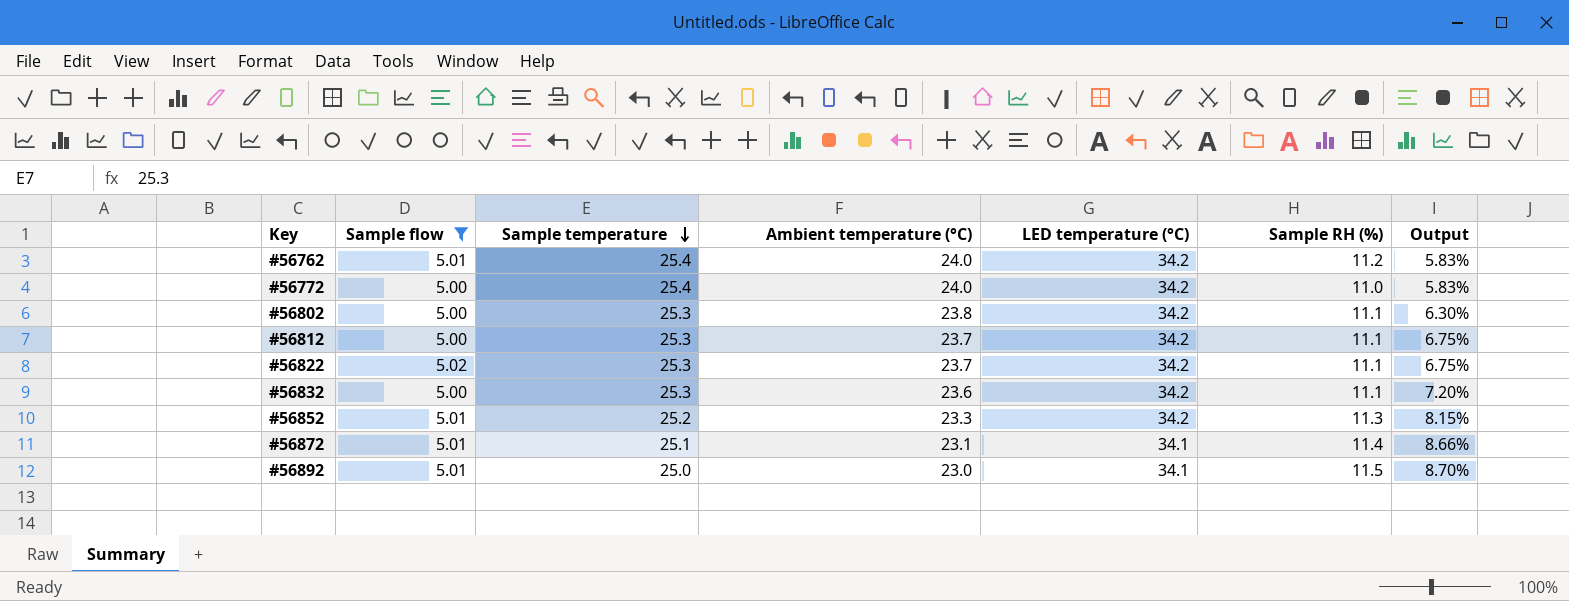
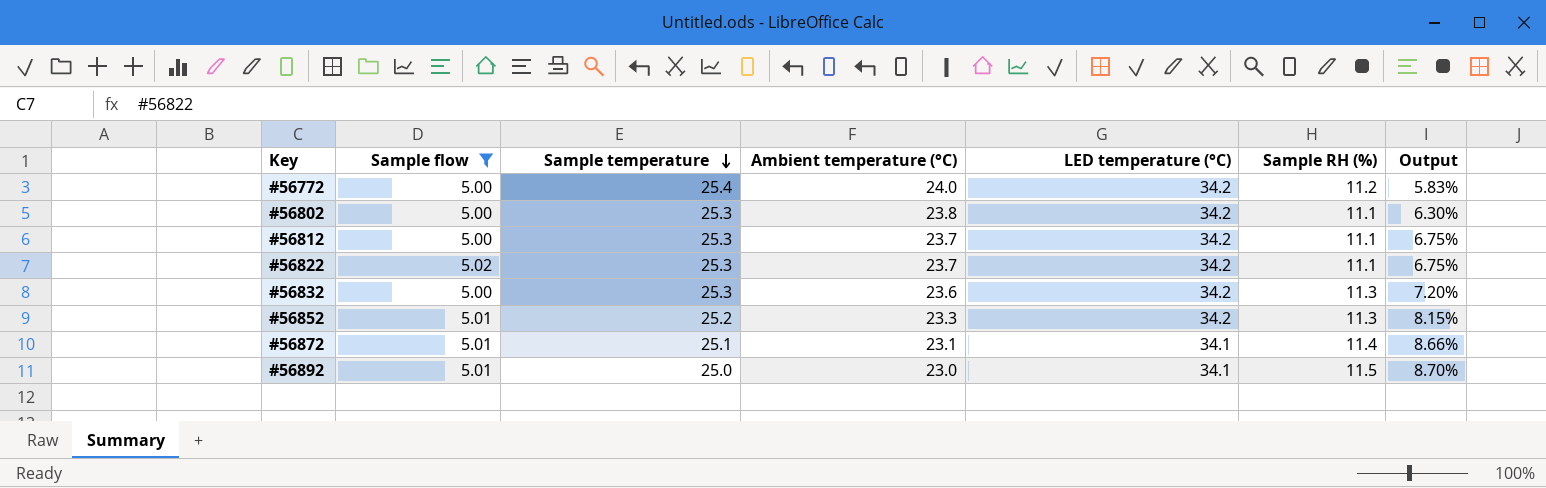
row #56762: 5.01 | 25.4 | 24.0 | 34.2 | 11.2 | 5.83% -> none
#56772 | Sample RH (%): 11.0 -> 11.2
#56832 | Sample RH (%): 11.1 -> 11.3

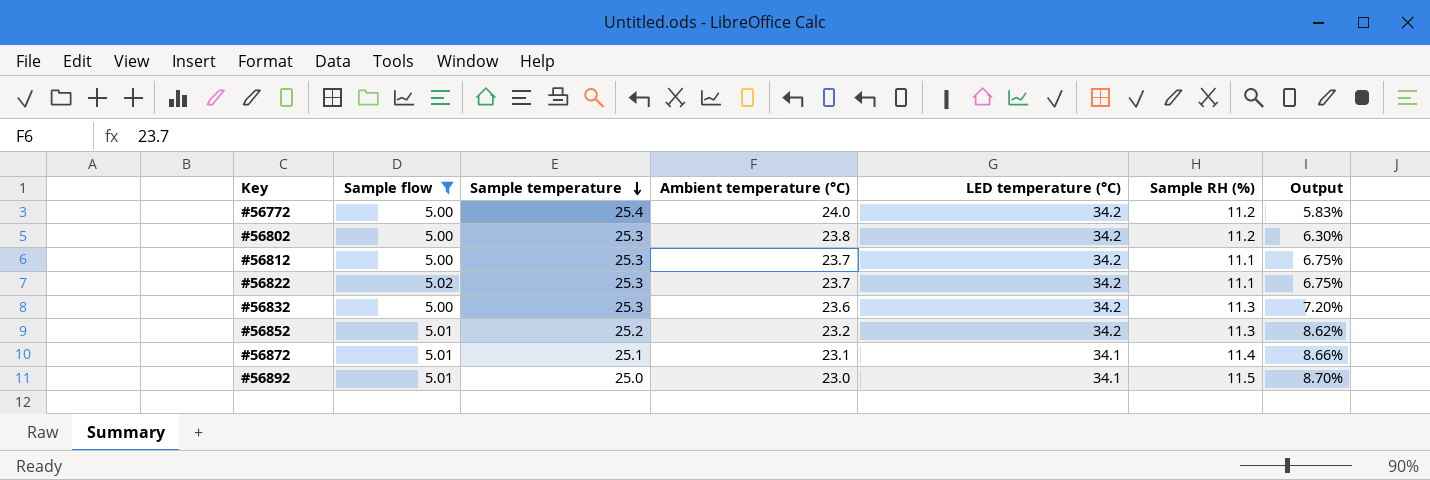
#56802 | Sample RH (%): 11.1 -> 11.2
#56852 | Ambient temperature (°C): 23.3 -> 23.2
#56852 | Output: 8.15% -> 8.62%

